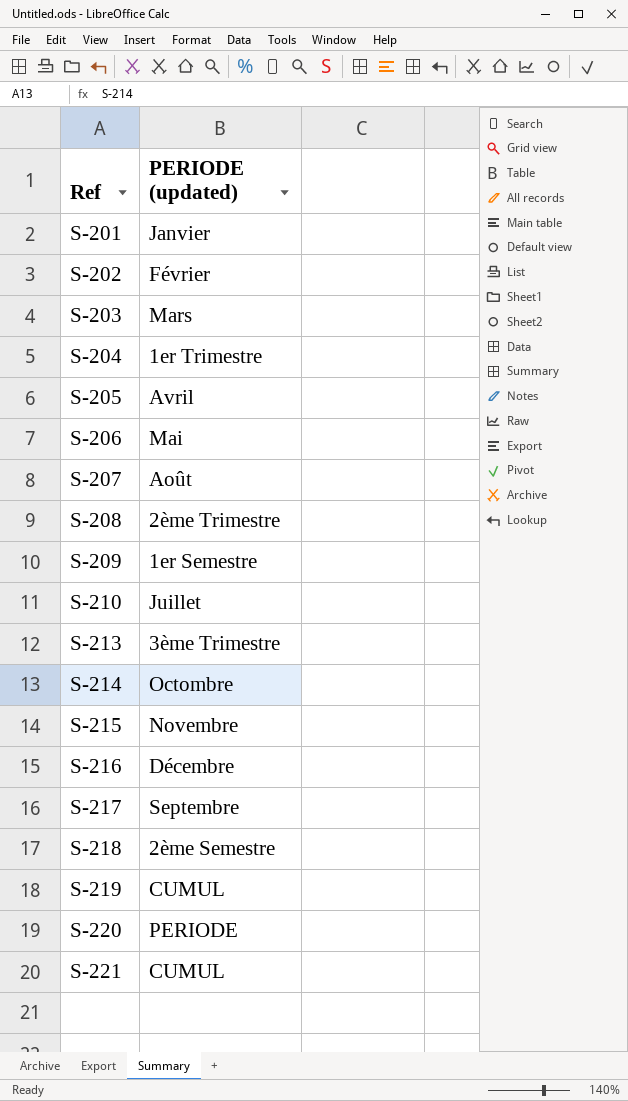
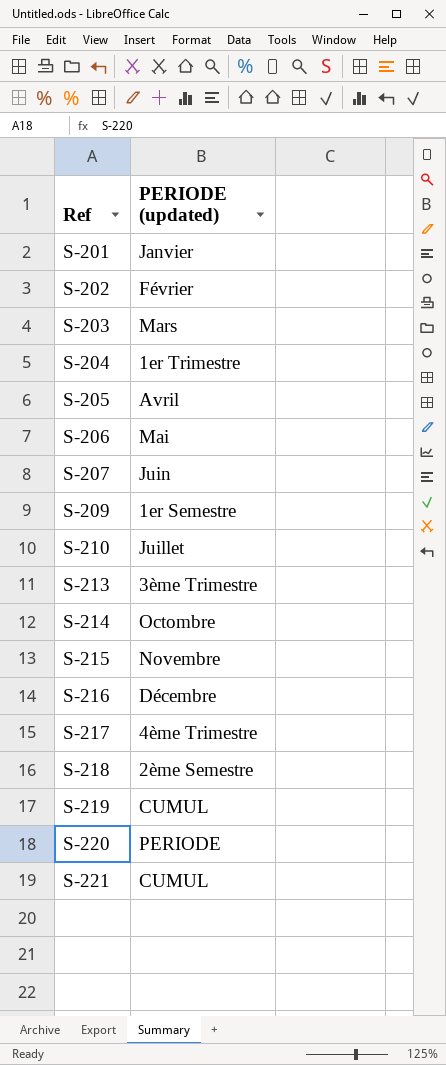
row S-208: 2ème Trimestre -> none
S-207 | PERIODE (updated): Août -> Juin
S-217 | PERIODE (updated): Septembre -> 4ème Trimestre

